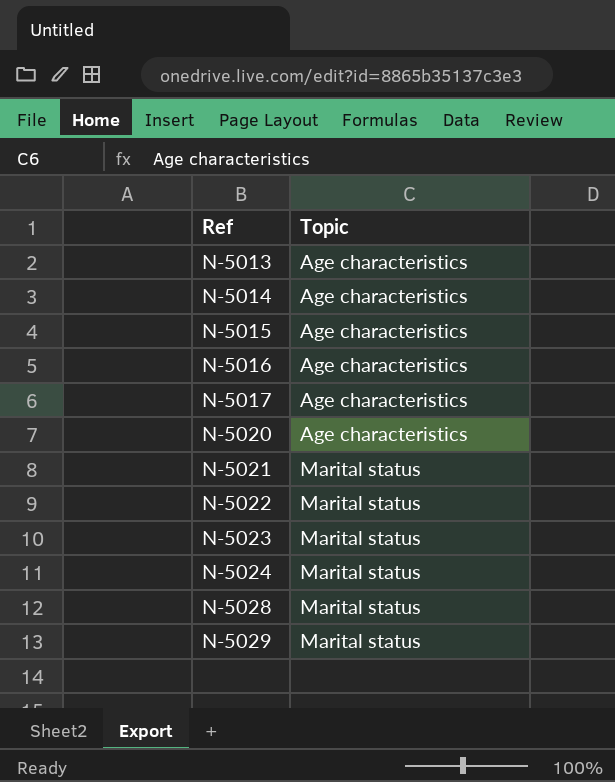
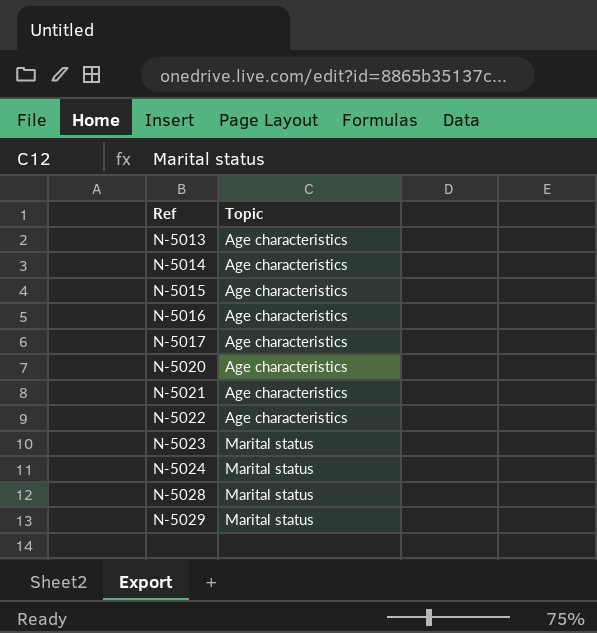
N-5021 | Topic: Marital status -> Age characteristics
N-5022 | Topic: Marital status -> Age characteristics

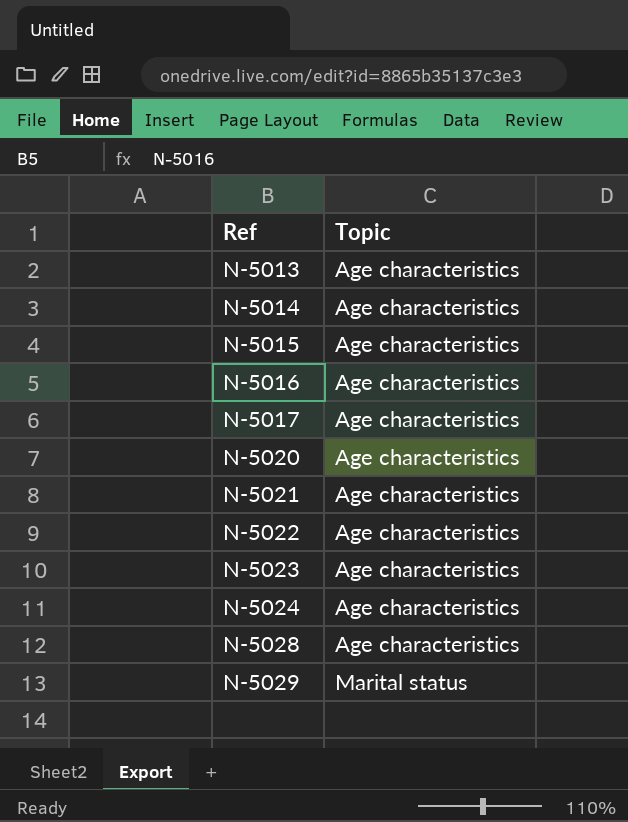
N-5023 | Topic: Marital status -> Age characteristics
N-5024 | Topic: Marital status -> Age characteristics
N-5028 | Topic: Marital status -> Age characteristics

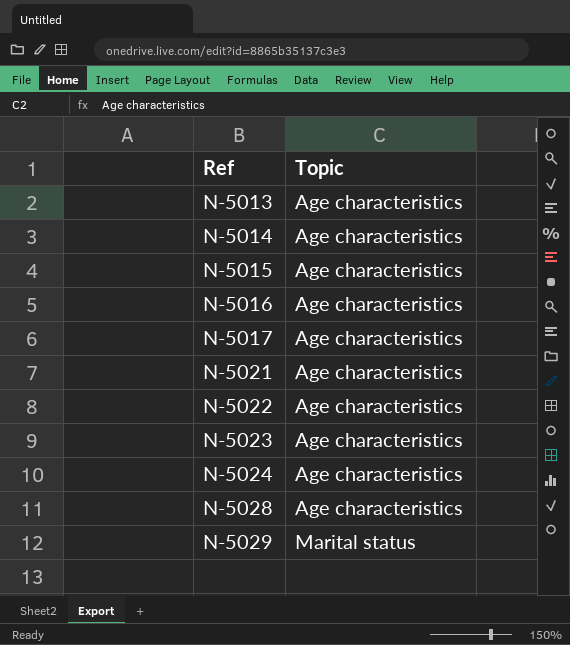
row N-5020: Age characteristics -> none

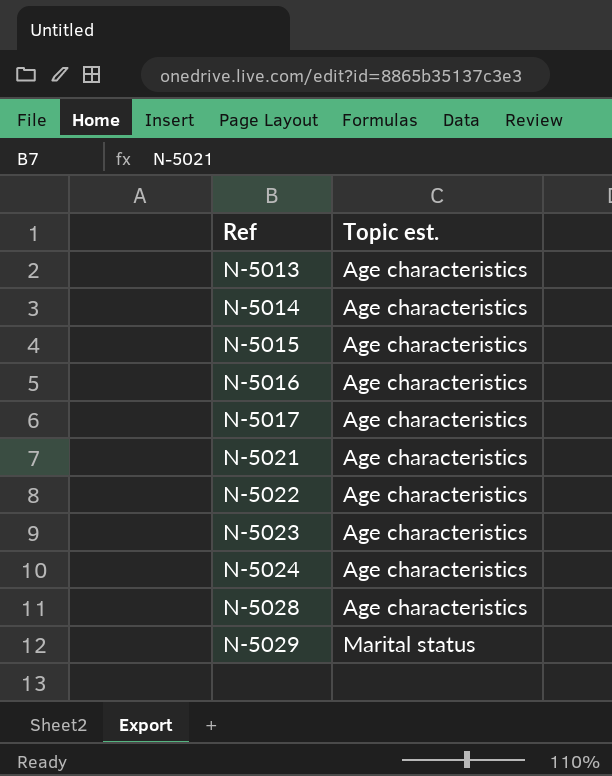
column name: Topic -> Topic est.

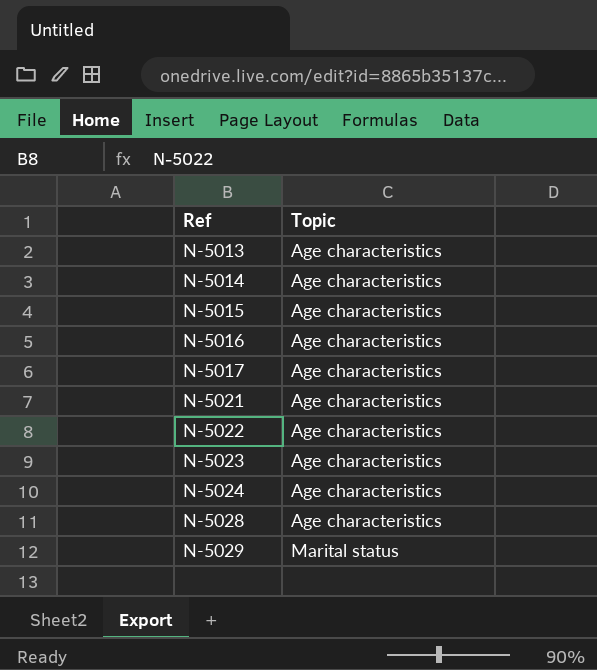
column name: Topic est. -> Topic

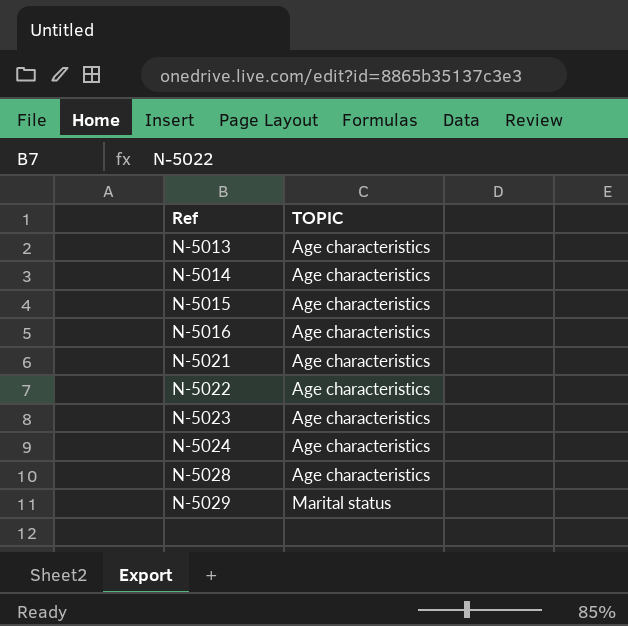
column name: Topic -> TOPIC
row N-5017: Age characteristics -> none

